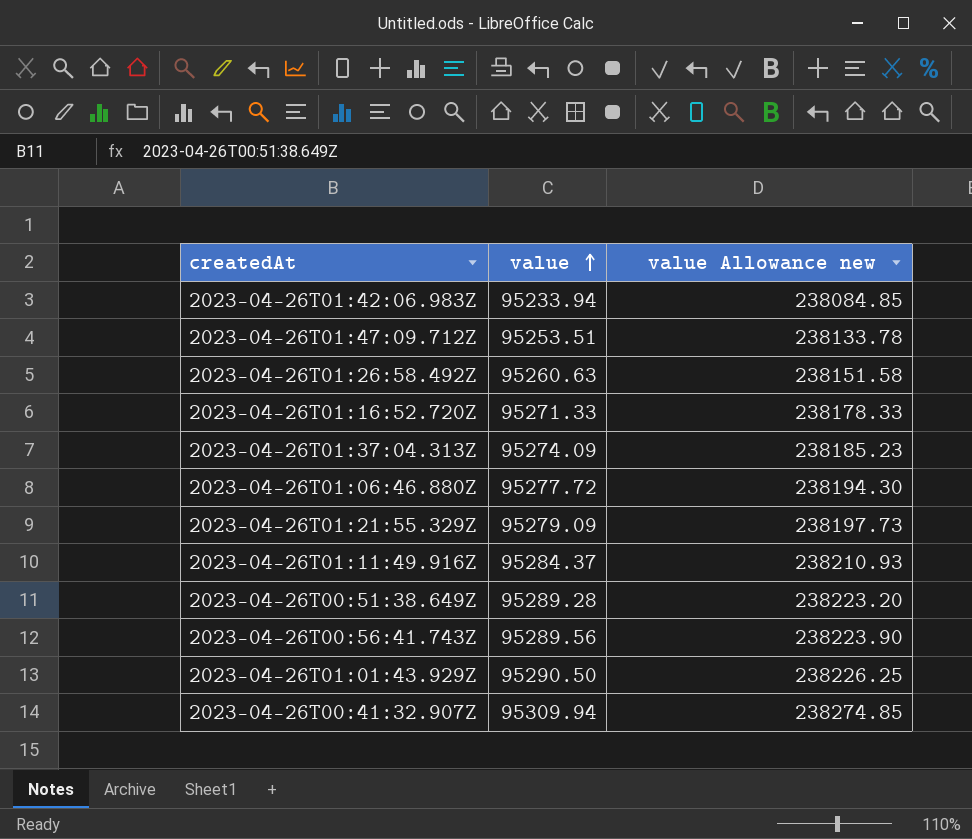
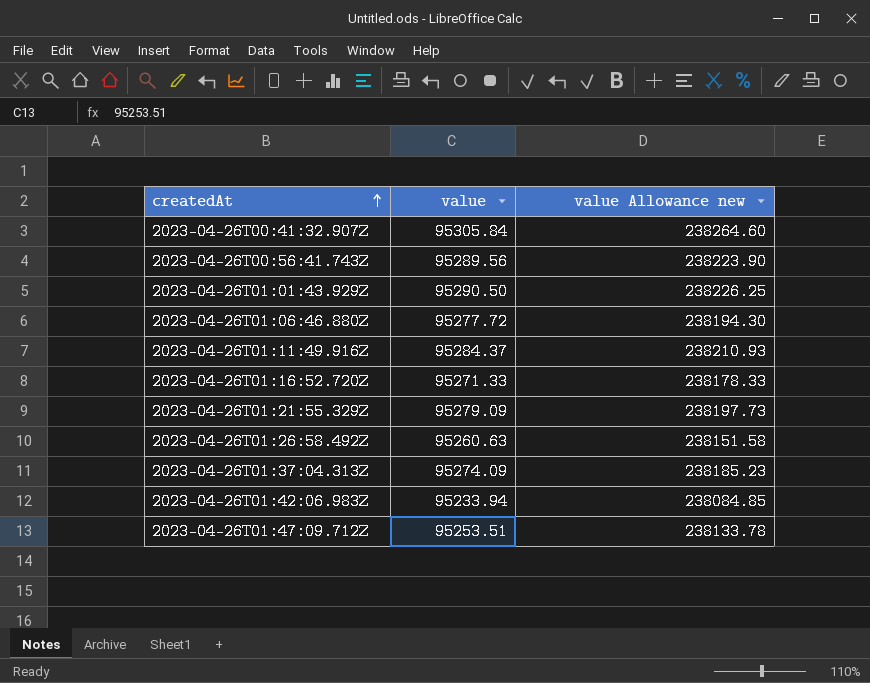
row order: value ascending -> createdAt ascending
row 2023-04-26T00:51:38.649Z: 95289.28 | 238223.20 -> none
2023-04-26T00:41:32.907Z | value: 95309.94 -> 95305.84
2023-04-26T00:41:32.907Z | value Allowance new: 238274.85 -> 238264.60

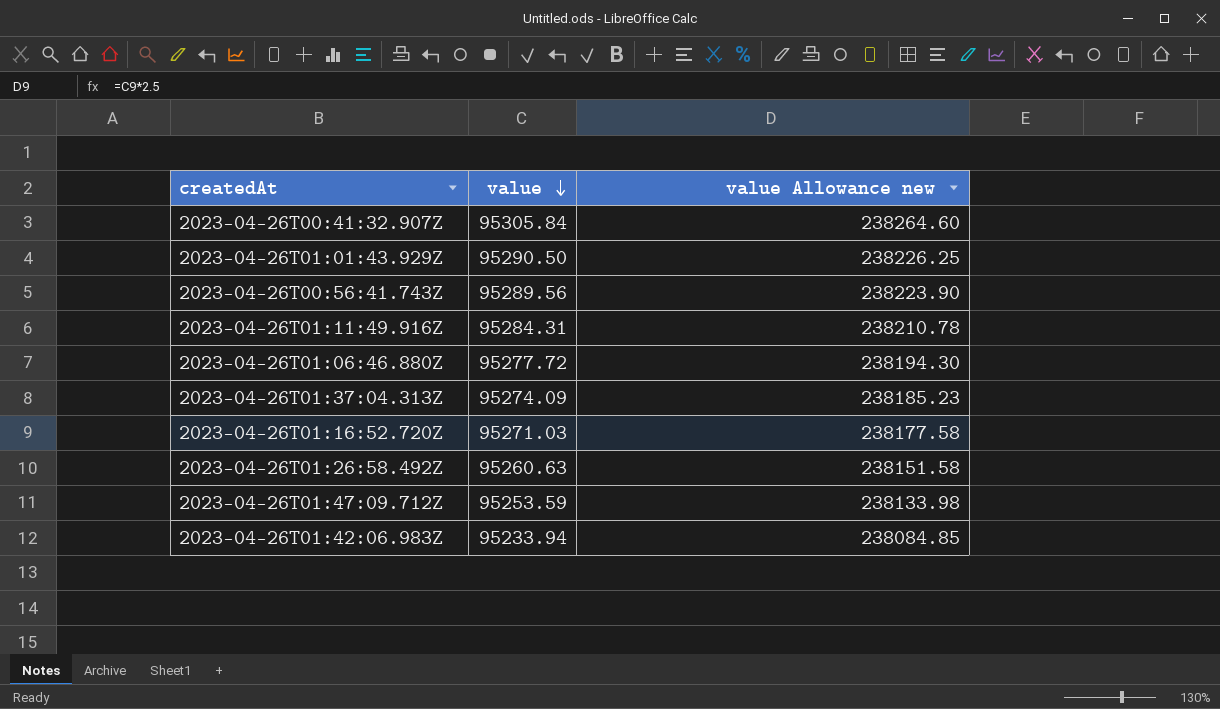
row order: createdAt ascending -> value descending
row 2023-04-26T01:21:55.329Z: 95279.09 | 238197.73 -> none
2023-04-26T01:11:49.916Z | value: 95284.37 -> 95284.31
2023-04-26T01:11:49.916Z | value Allowance new: 238210.93 -> 238210.78
2023-04-26T01:16:52.720Z | value: 95271.33 -> 95271.03
2023-04-26T01:16:52.720Z | value Allowance new: 238178.33 -> 238177.58
2023-04-26T01:47:09.712Z | value: 95253.51 -> 95253.59
2023-04-26T01:47:09.712Z | value Allowance new: 238133.78 -> 238133.98

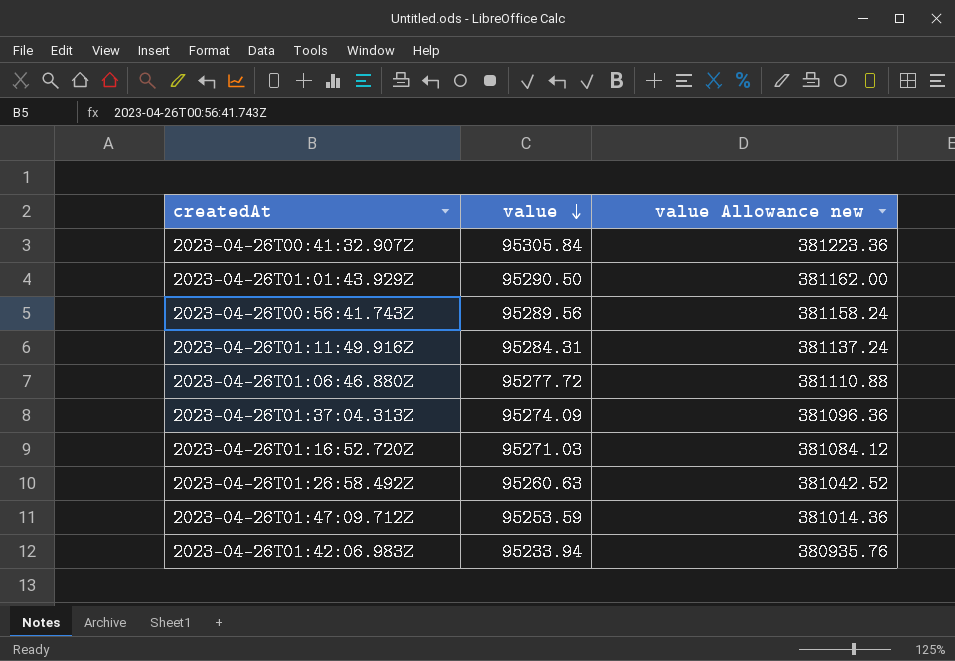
column value Allowance new | formula: [value] * 2.5 -> [value] * 4

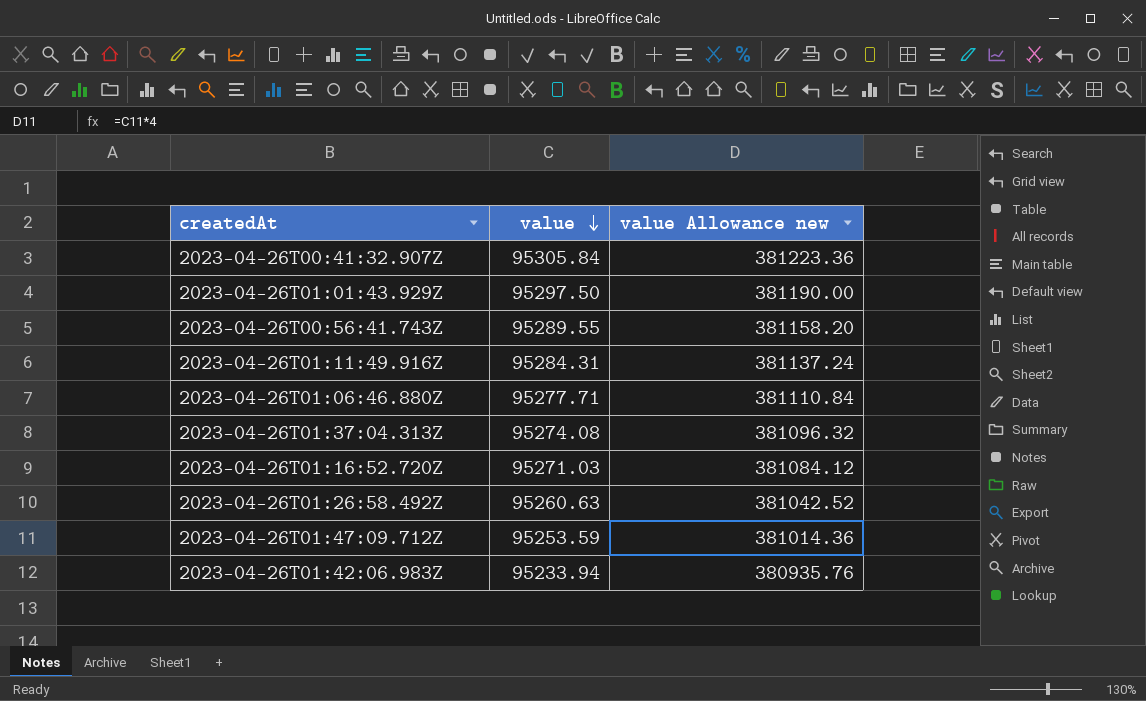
2023-04-26T01:01:43.929Z | value: 95290.50 -> 95297.50
2023-04-26T01:01:43.929Z | value Allowance new: 381162.00 -> 381190.00
2023-04-26T00:56:41.743Z | value: 95289.56 -> 95289.55
2023-04-26T00:56:41.743Z | value Allowance new: 381158.24 -> 381158.20
2023-04-26T01:06:46.880Z | value: 95277.72 -> 95277.71
2023-04-26T01:06:46.880Z | value Allowance new: 381110.88 -> 381110.84
2023-04-26T01:37:04.313Z | value: 95274.09 -> 95274.08
2023-04-26T01:37:04.313Z | value Allowance new: 381096.36 -> 381096.32

